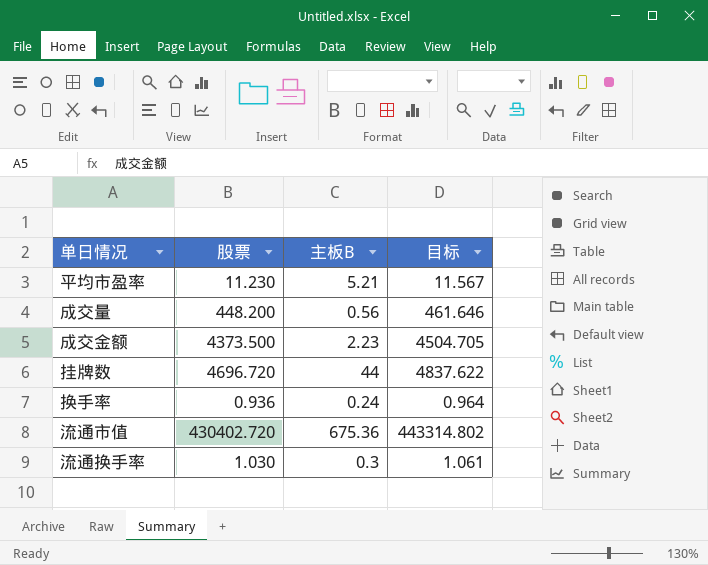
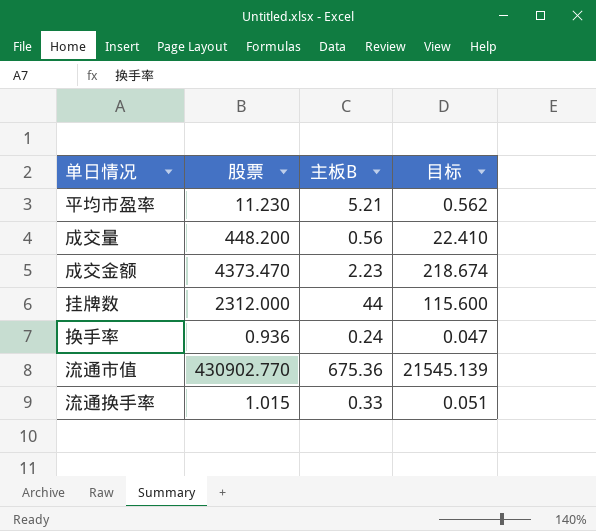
column 目标 | formula: [股票] * 1.03 -> [股票] * 0.05
成交金额 | 股票: 4373.500 -> 4373.470
挂牌数 | 股票: 4696.720 -> 2312.000
流通市值 | 股票: 430402.720 -> 430902.770
流通换手率 | 股票: 1.030 -> 1.015
流通换手率 | 主板B: 0.3 -> 0.33

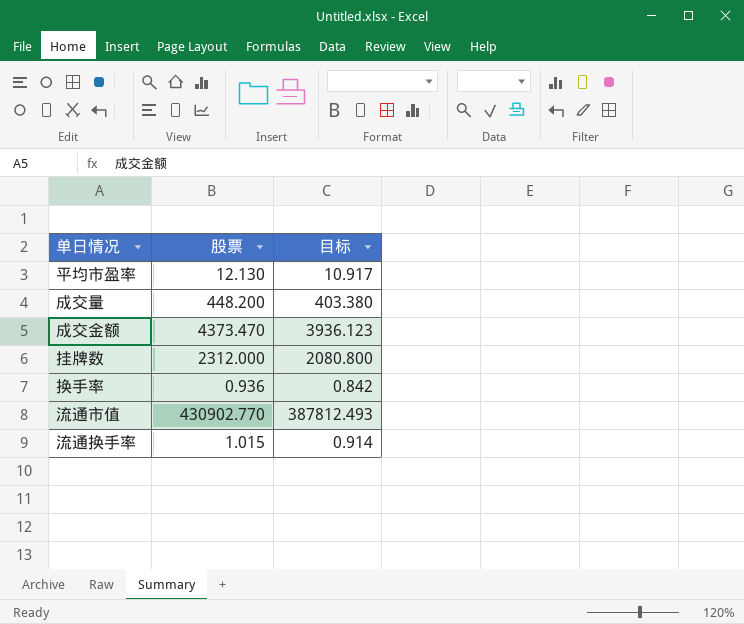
column 主板B | position: 3 -> none
column 目标 | formula: [股票] * 0.05 -> [股票] * 0.9
平均市盈率 | 股票: 11.230 -> 12.130

